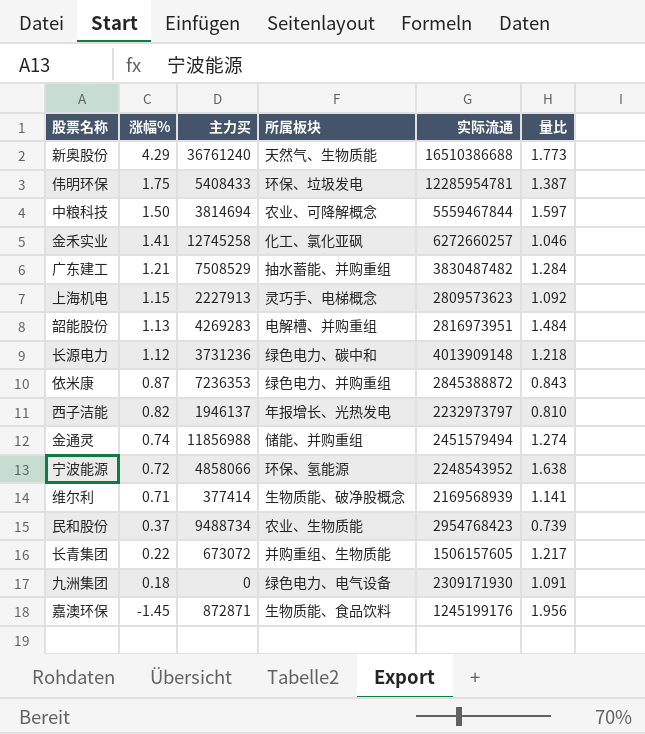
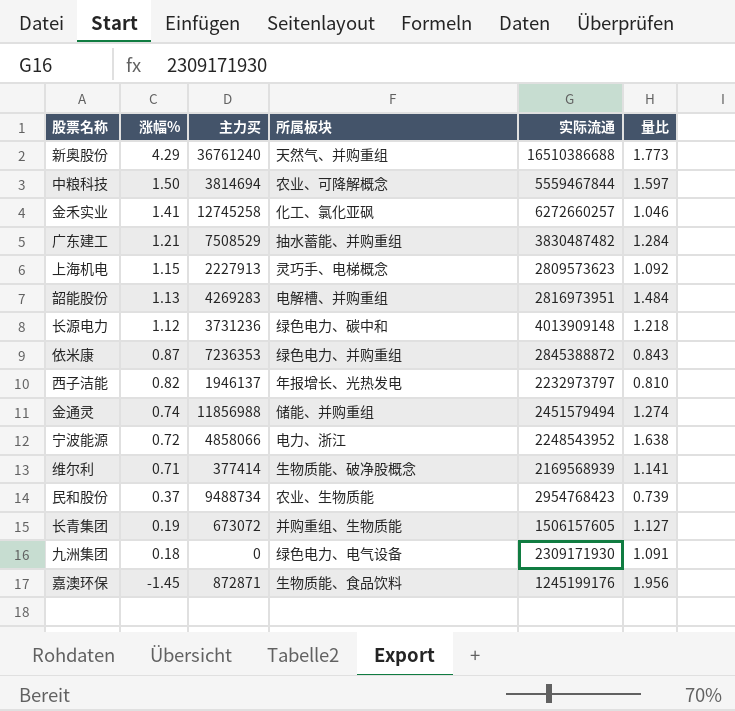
row 伟明环保: 1.75 | 5408433 | 环保、垃圾发电 | 12285954781 | 1.387 -> none
新奥股份 | 所属板块: 天然气、生物质能 -> 天然气、并购重组
宁波能源 | 所属板块: 环保、氢能源 -> 电力、浙江
长青集团 | 涨幅%: 0.22 -> 0.19
长青集团 | 量比: 1.217 -> 1.127

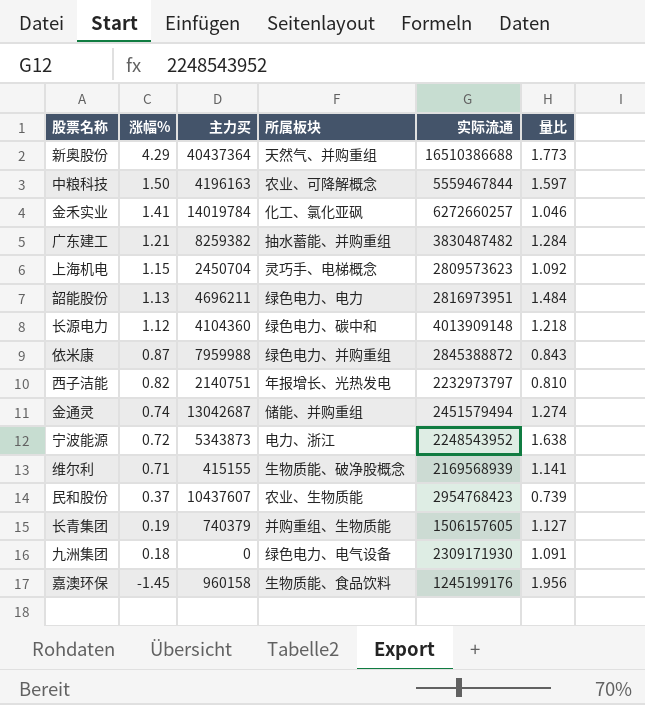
新奥股份 | 主力买: 36761240 -> 40437364
中粮科技 | 主力买: 3814694 -> 4196163
金禾实业 | 主力买: 12745258 -> 14019784
广东建工 | 主力买: 7508529 -> 8259382
上海机电 | 主力买: 2227913 -> 2450704
韶能股份 | 主力买: 4269283 -> 4696211
韶能股份 | 所属板块: 电解槽、并购重组 -> 绿色电力、电力
长源电力 | 主力买: 3731236 -> 4104360
依米康 | 主力买: 7236353 -> 7959988
西子洁能 | 主力买: 1946137 -> 2140751
金通灵 | 主力买: 11856988 -> 13042687
宁波能源 | 主力买: 4858066 -> 5343873
维尔利 | 主力买: 377414 -> 415155
民和股份 | 主力买: 9488734 -> 10437607
长青集团 | 主力买: 673072 -> 740379
嘉澳环保 | 主力买: 872871 -> 960158

